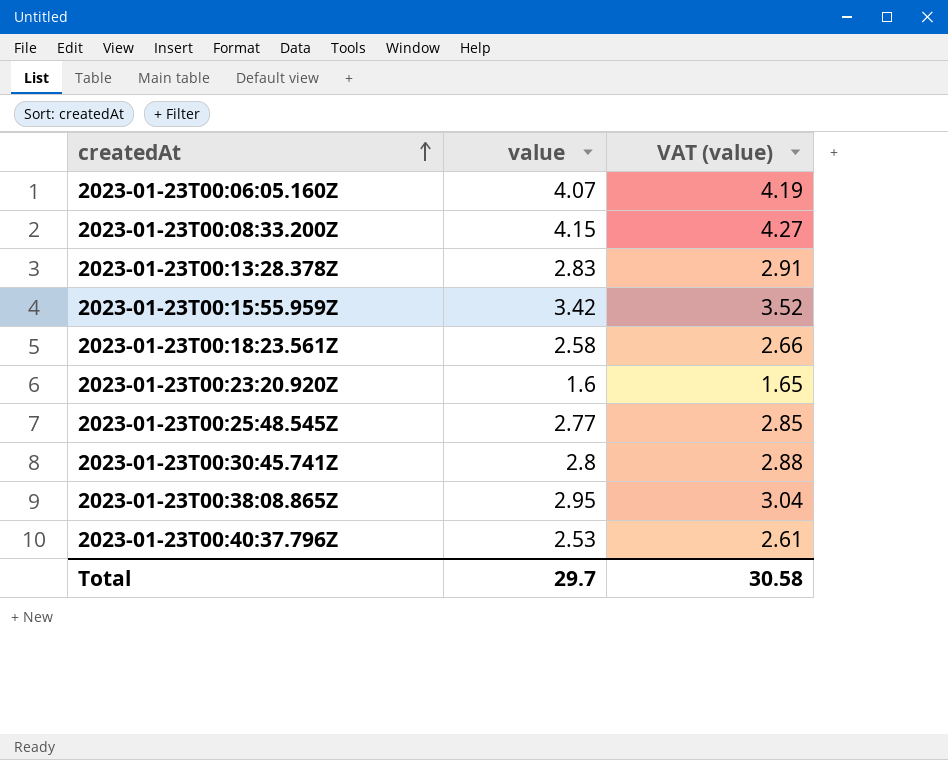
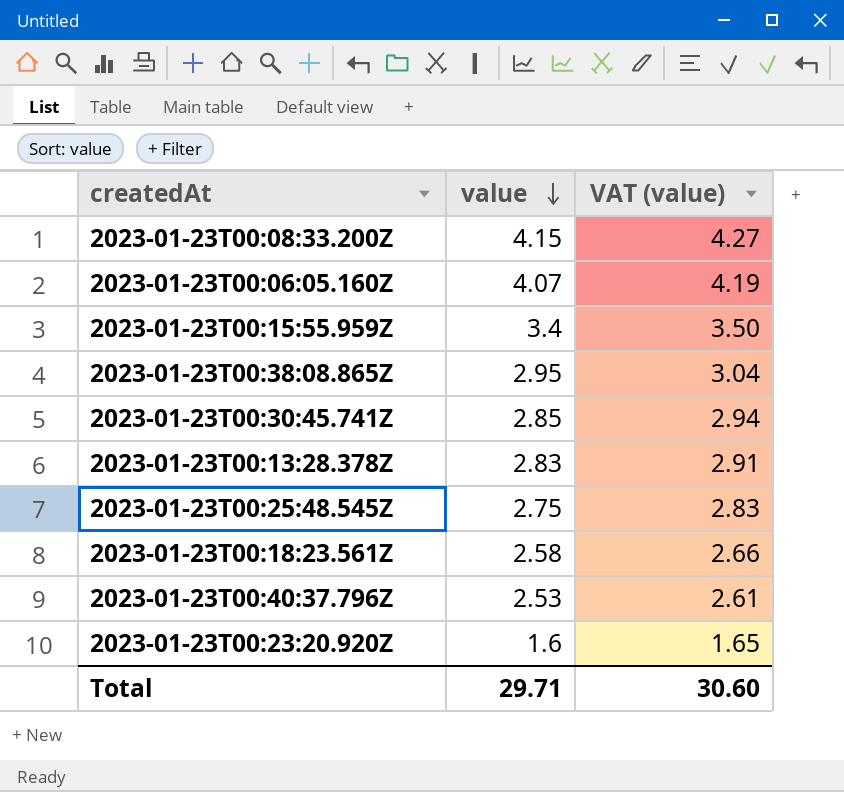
row order: createdAt ascending -> value descending
2023-01-23T00:15:55.959Z | value: 3.42 -> 3.4
2023-01-23T00:15:55.959Z | VAT (value): 3.52 -> 3.50
2023-01-23T00:30:45.741Z | value: 2.8 -> 2.85
2023-01-23T00:30:45.741Z | VAT (value): 2.88 -> 2.94
2023-01-23T00:25:48.545Z | value: 2.77 -> 2.75
2023-01-23T00:25:48.545Z | VAT (value): 2.85 -> 2.83
Total | value: 29.7 -> 29.71
Total | VAT (value): 30.58 -> 30.60

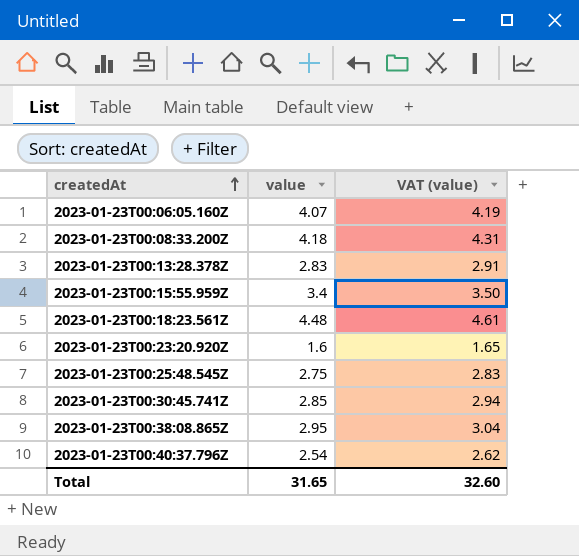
row order: value descending -> createdAt ascending
2023-01-23T00:08:33.200Z | value: 4.15 -> 4.18
2023-01-23T00:08:33.200Z | VAT (value): 4.27 -> 4.31
2023-01-23T00:18:23.561Z | value: 2.58 -> 4.48
2023-01-23T00:18:23.561Z | VAT (value): 2.66 -> 4.61
2023-01-23T00:40:37.796Z | value: 2.53 -> 2.54
2023-01-23T00:40:37.796Z | VAT (value): 2.61 -> 2.62
Total | value: 29.71 -> 31.65
Total | VAT (value): 30.60 -> 32.60

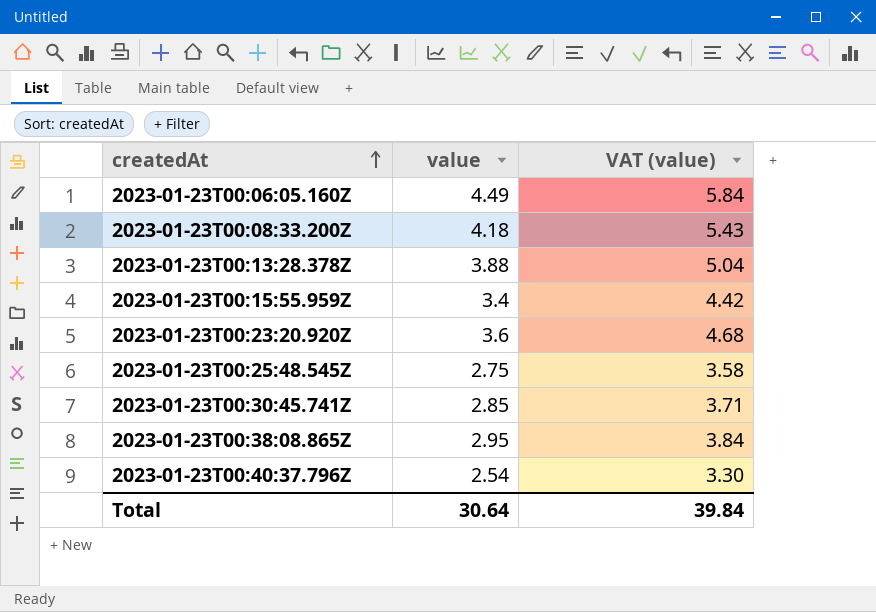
column VAT (value) | formula: [value] * 1.03 -> [value] * 1.3
row 2023-01-23T00:18:23.561Z: 4.48 | 4.61 -> none
2023-01-23T00:06:05.160Z | value: 4.07 -> 4.49
2023-01-23T00:13:28.378Z | value: 2.83 -> 3.88
2023-01-23T00:23:20.920Z | value: 1.6 -> 3.6
Total | value: 31.65 -> 30.64
Total | VAT (value): 32.60 -> 39.84

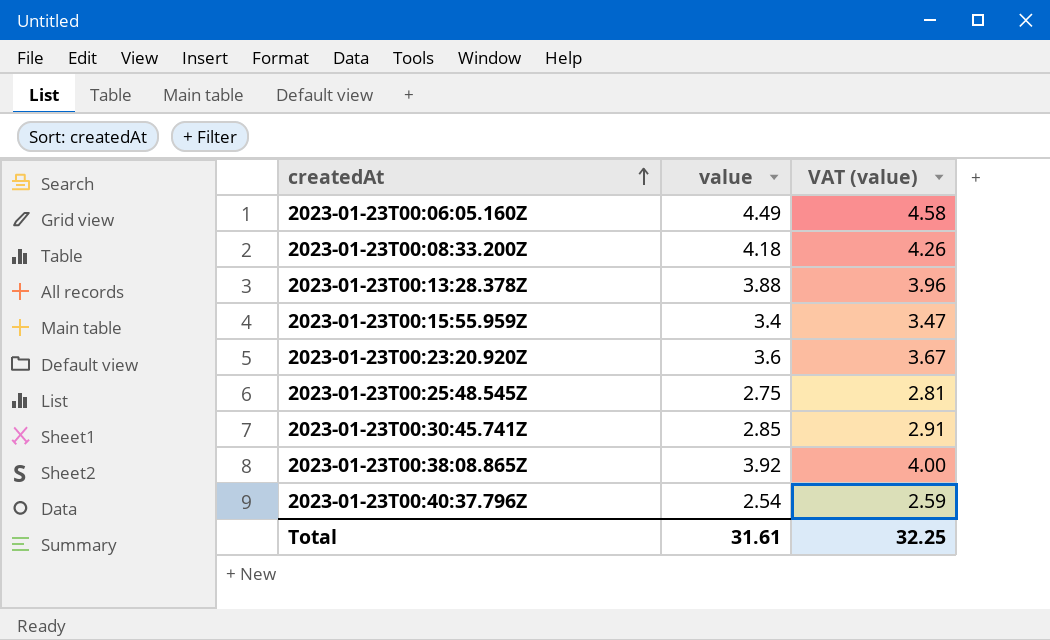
column VAT (value) | formula: [value] * 1.3 -> [value] * 1.02
2023-01-23T00:38:08.865Z | value: 2.95 -> 3.92
Total | value: 30.64 -> 31.61
Total | VAT (value): 39.84 -> 32.25

